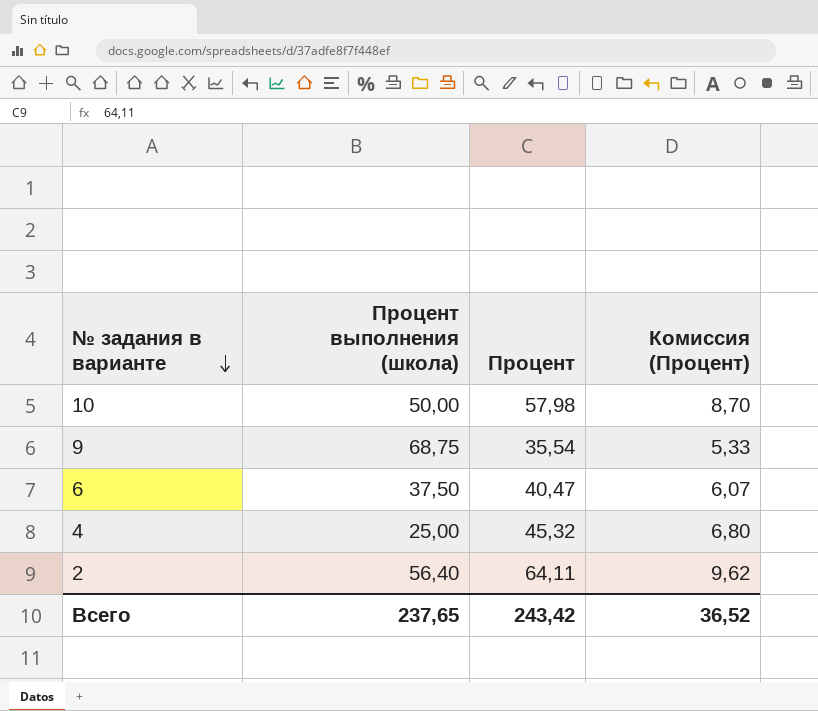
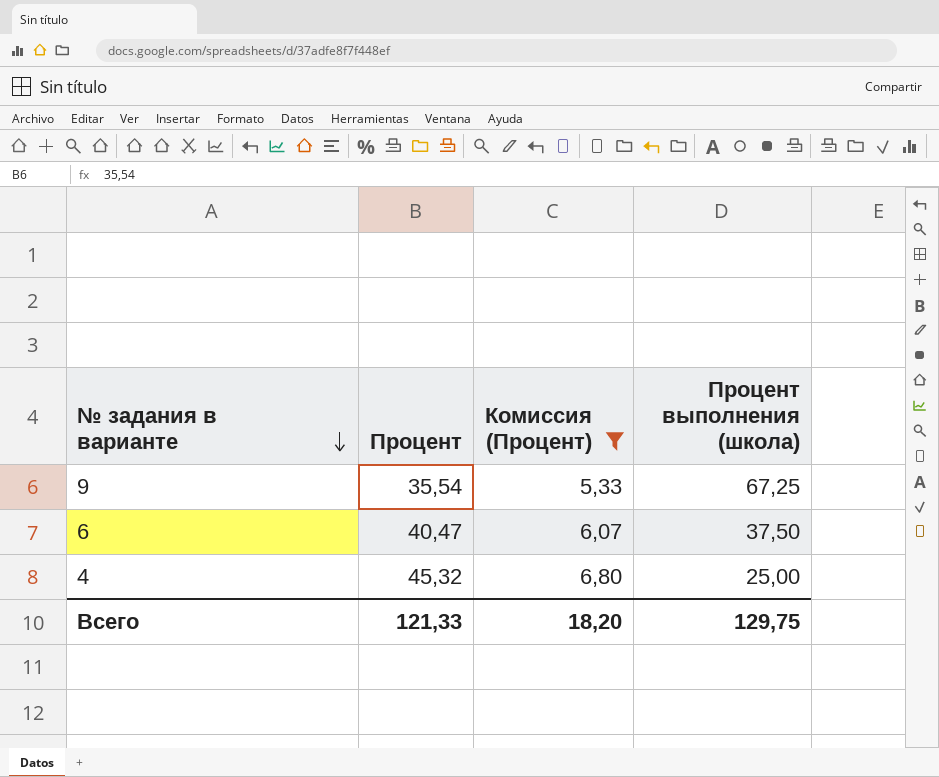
filter: none -> Комиссия (Процент) <= 6,80
column Процент выполнения (школа) | position: 2 -> 4
9 | Процент выполнения (школа): 68,75 -> 67,25
Всего | Процент: 243,42 -> 121,33
Всего | Комиссия (Процент): 36,52 -> 18,20
Всего | Процент выполнения (школа): 237,65 -> 129,75

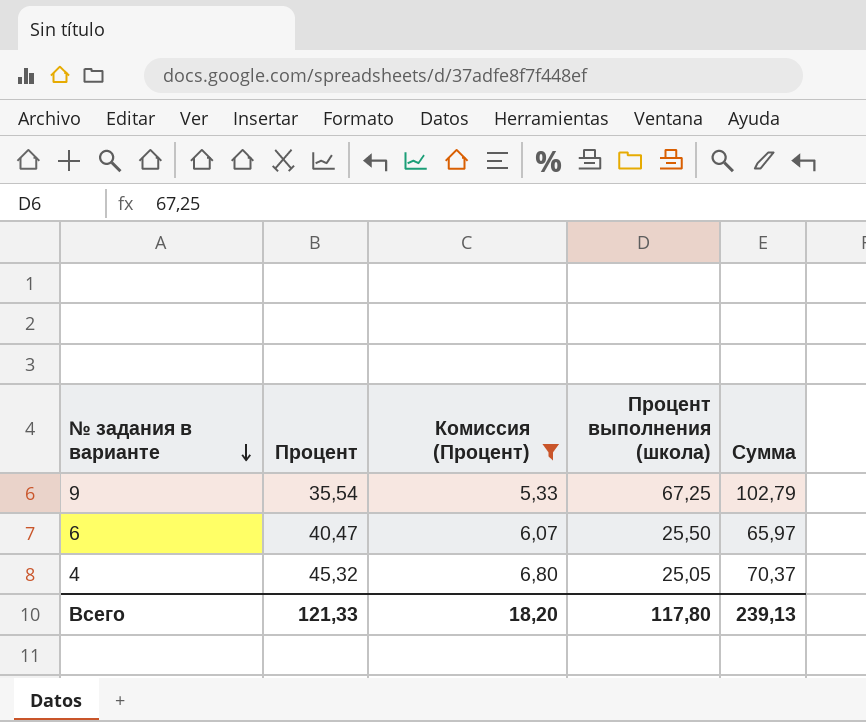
column Сумма | formula: none -> [Процент] + [Процент выполнения (школа)]
6 | Процент выполнения (школа): 37,50 -> 25,50
4 | Процент выполнения (школа): 25,00 -> 25,05
Всего | Процент выполнения (школа): 129,75 -> 117,80

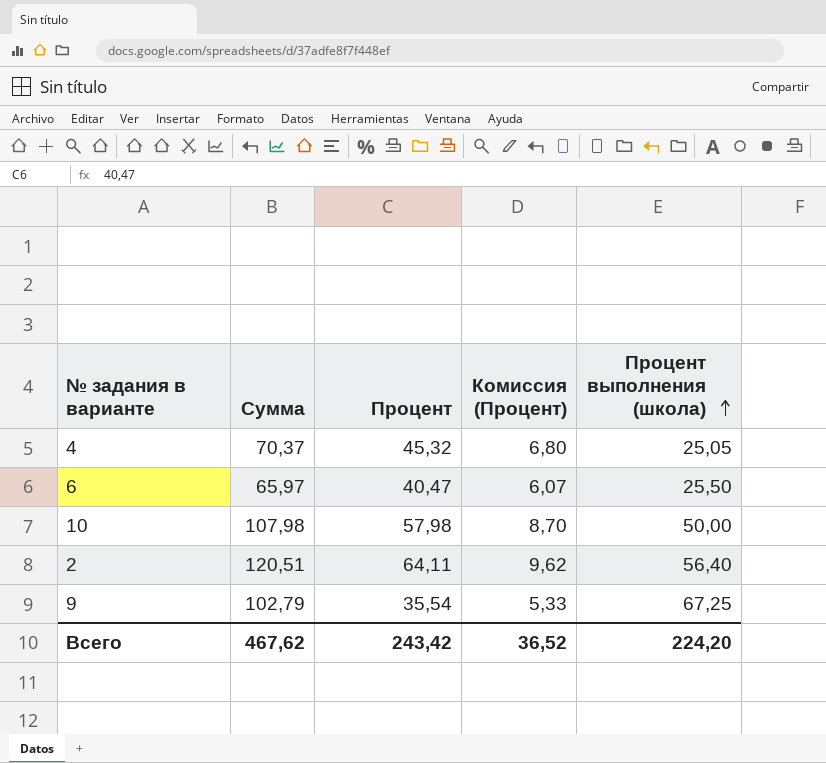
filter: Комиссия (Процент) <= 6,80 -> none
row order: № задания в варианте descending -> Процент выполнения (школа) ascending
column Сумма | position: 5 -> 2
Всего | Сумма: 239,13 -> 467,62
Всего | Процент: 121,33 -> 243,42
Всего | Комиссия (Процент): 18,20 -> 36,52
Всего | Процент выполнения (школа): 117,80 -> 224,20

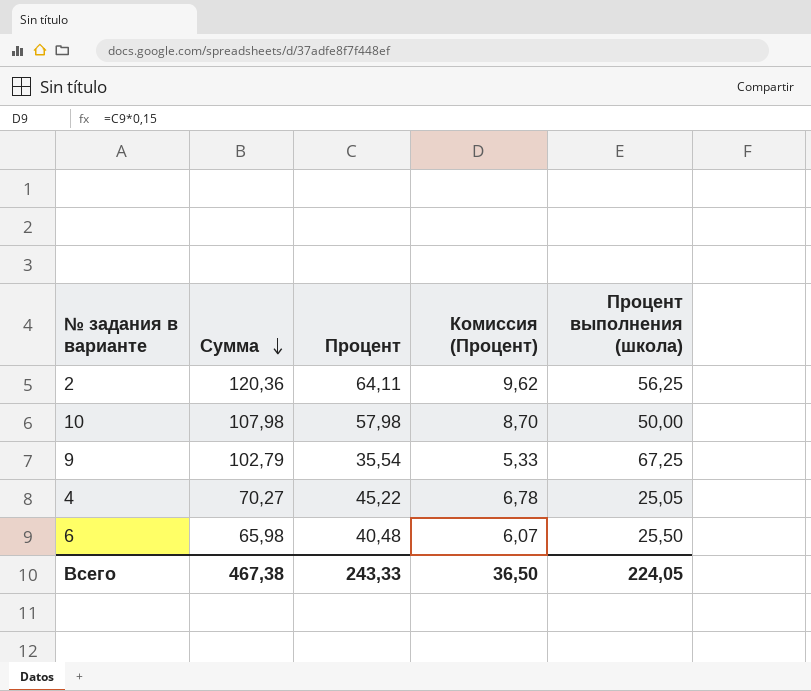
row order: Процент выполнения (школа) ascending -> Сумма descending
2 | Сумма: 120,51 -> 120,36
2 | Процент выполнения (школа): 56,40 -> 56,25
4 | Сумма: 70,37 -> 70,27
4 | Процент: 45,32 -> 45,22
4 | Комиссия (Процент): 6,80 -> 6,78
6 | Сумма: 65,97 -> 65,98
6 | Процент: 40,47 -> 40,48
Всего | Сумма: 467,62 -> 467,38
Всего | Процент: 243,42 -> 243,33
Всего | Комиссия (Процент): 36,52 -> 36,50
Всего | Процент выполнения (школа): 224,20 -> 224,05

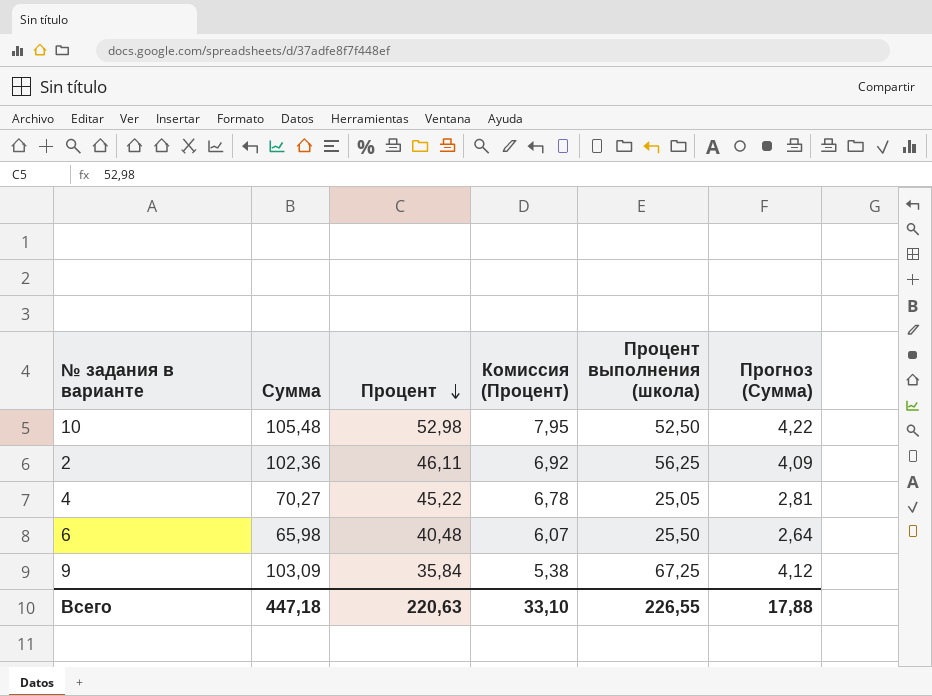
row order: Сумма descending -> Процент descending
column Прогноз (Сумма) | formula: none -> [Сумма] * 0,04
10 | Сумма: 107,98 -> 105,48
10 | Процент: 57,98 -> 52,98
10 | Комиссия (Процент): 8,70 -> 7,95
10 | Процент выполнения (школа): 50,00 -> 52,50
2 | Сумма: 120,36 -> 102,36
2 | Процент: 64,11 -> 46,11
2 | Комиссия (Процент): 9,62 -> 6,92
9 | Сумма: 102,79 -> 103,09
9 | Процент: 35,54 -> 35,84
9 | Комиссия (Процент): 5,33 -> 5,38
Всего | Сумма: 467,38 -> 447,18
Всего | Процент: 243,33 -> 220,63
Всего | Комиссия (Процент): 36,50 -> 33,10
Всего | Процент выполнения (школа): 224,05 -> 226,55

